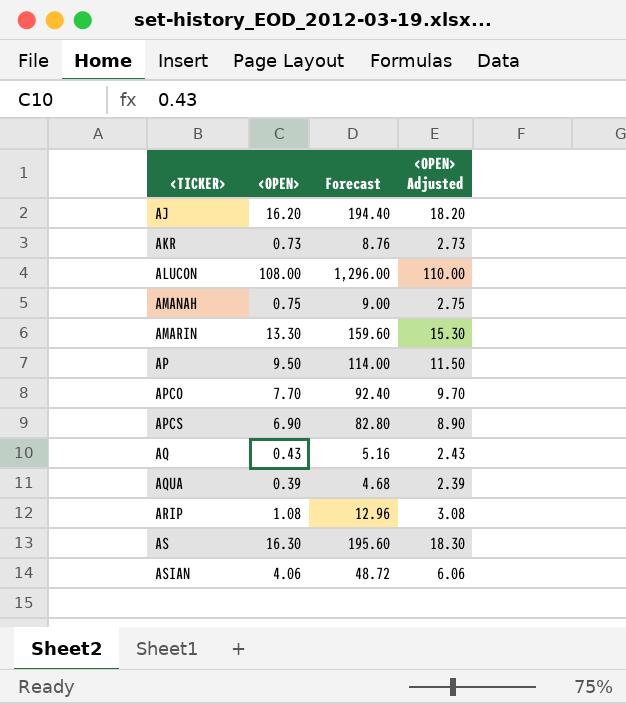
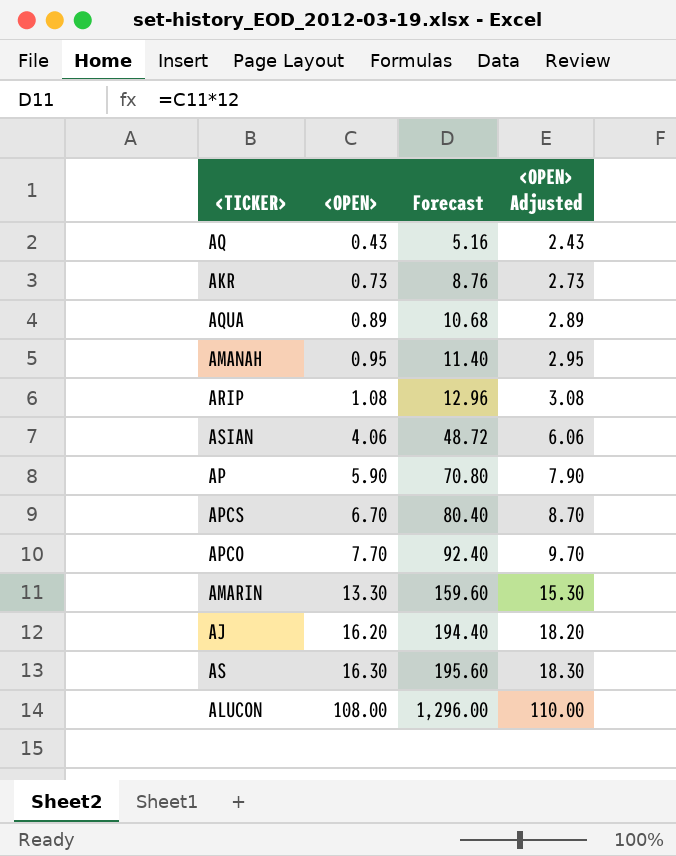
row order: <TICKER> ascending -> <OPEN> ascending
AQUA | <OPEN>: 0.39 -> 0.89
AQUA | Forecast: 4.68 -> 10.68
AQUA | <OPEN> Adjusted: 2.39 -> 2.89
AMANAH | <OPEN>: 0.75 -> 0.95
AMANAH | Forecast: 9.00 -> 11.40
AMANAH | <OPEN> Adjusted: 2.75 -> 2.95
AP | <OPEN>: 9.50 -> 5.90
AP | Forecast: 114.00 -> 70.80
AP | <OPEN> Adjusted: 11.50 -> 7.90
APCS | <OPEN>: 6.90 -> 6.70
APCS | Forecast: 82.80 -> 80.40
APCS | <OPEN> Adjusted: 8.90 -> 8.70

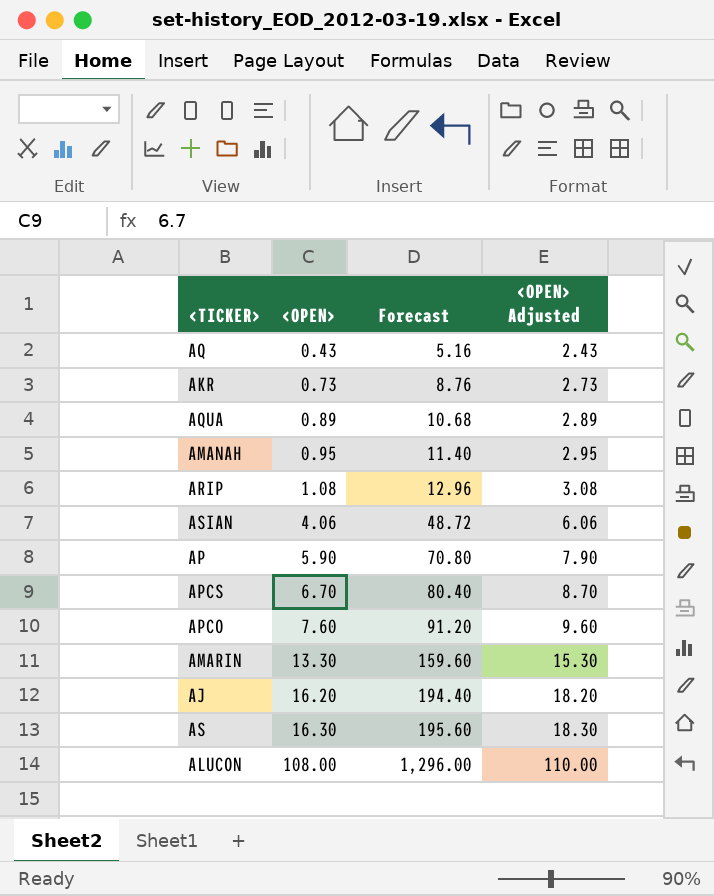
APCO | <OPEN>: 7.70 -> 7.60
APCO | Forecast: 92.40 -> 91.20
APCO | <OPEN> Adjusted: 9.70 -> 9.60

